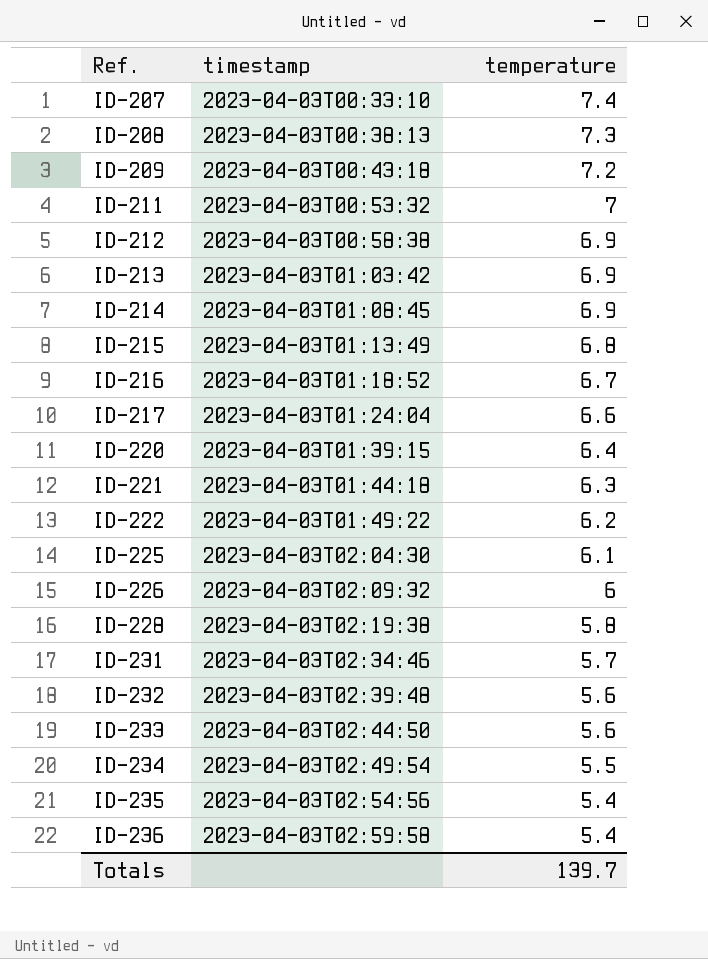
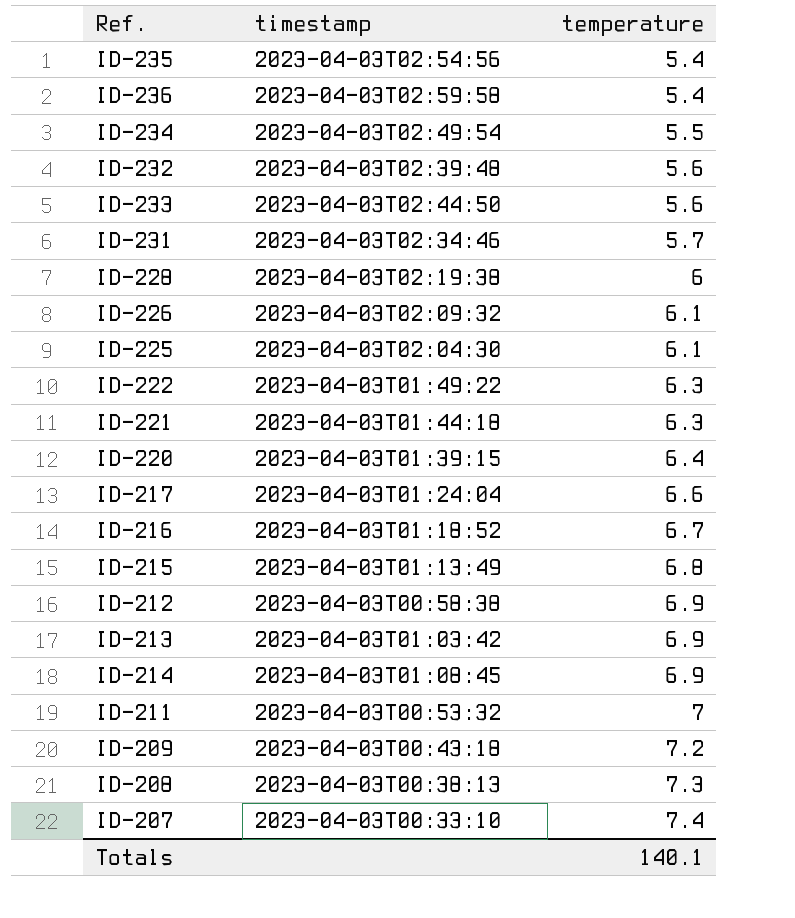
row order: Ref. ascending -> temperature ascending
ID-228 | temperature: 5.8 -> 6
ID-226 | temperature: 6 -> 6.1
ID-222 | temperature: 6.2 -> 6.3
Totals | temperature: 139.7 -> 140.1

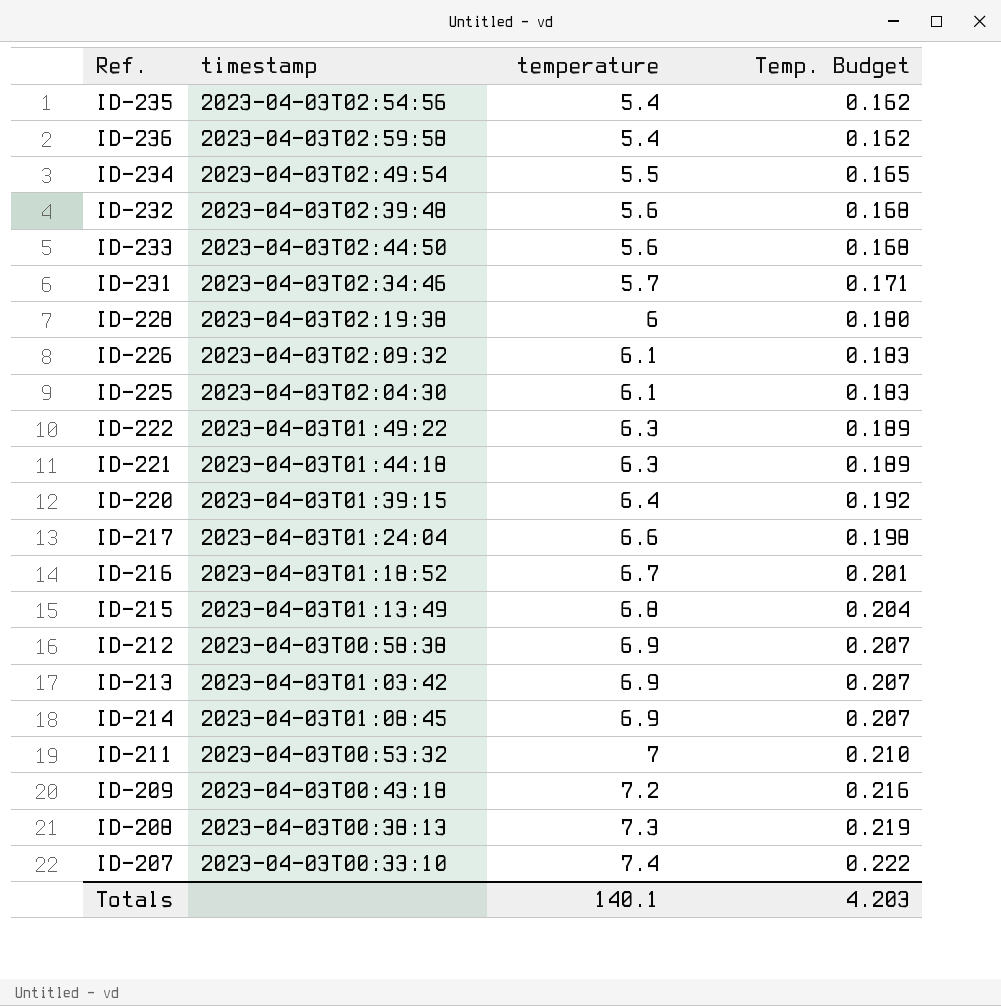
column Temp. Budget | formula: none -> [temperature] * 0.03

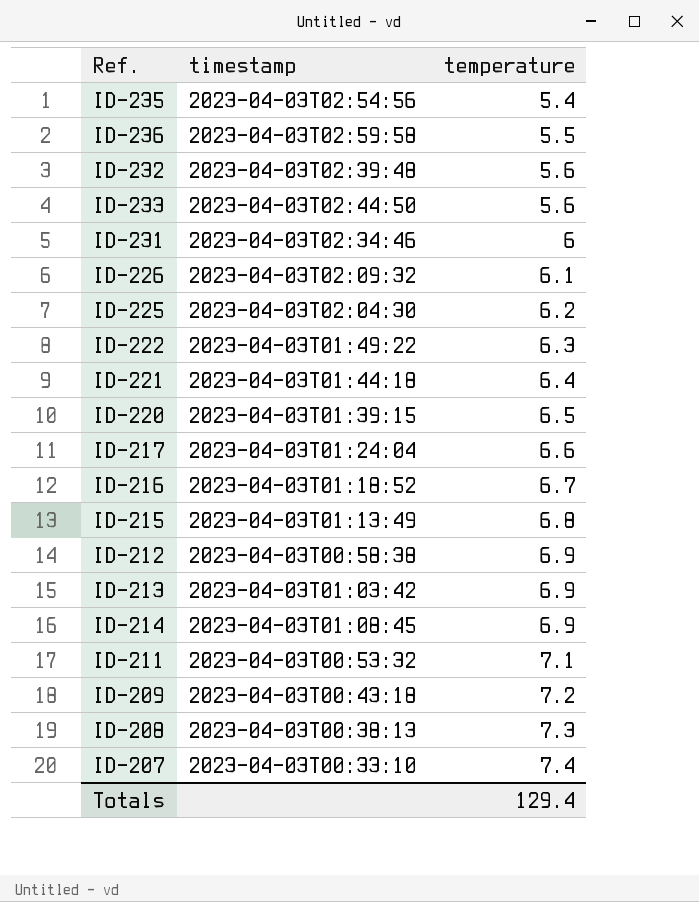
column Temp. Budget | formula: [temperature] * 0.03 -> none
row ID-234: 2023-04-03T02:49:54 | 5.5 | 0.165 -> none
row ID-228: 2023-04-03T02:19:38 | 6 | 0.180 -> none
ID-236 | temperature: 5.4 -> 5.5
ID-231 | temperature: 5.7 -> 6
ID-225 | temperature: 6.1 -> 6.2
ID-221 | temperature: 6.3 -> 6.4
ID-220 | temperature: 6.4 -> 6.5
ID-211 | temperature: 7 -> 7.1
Totals | temperature: 140.1 -> 129.4

